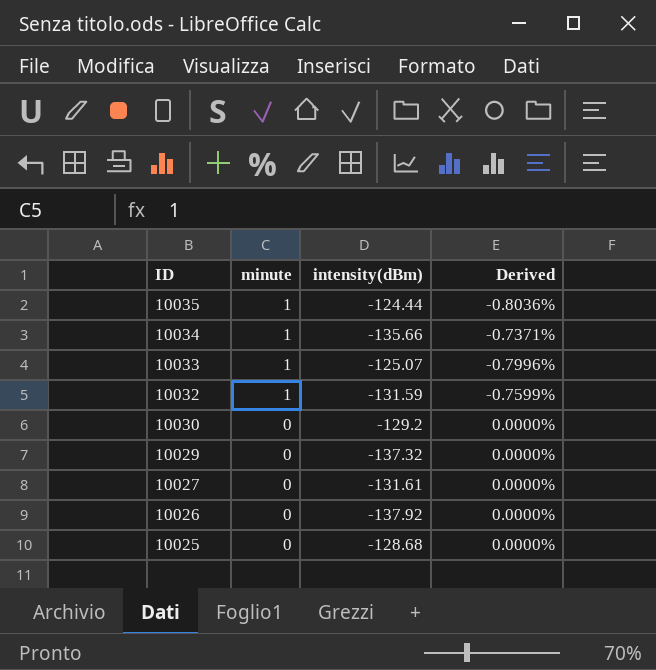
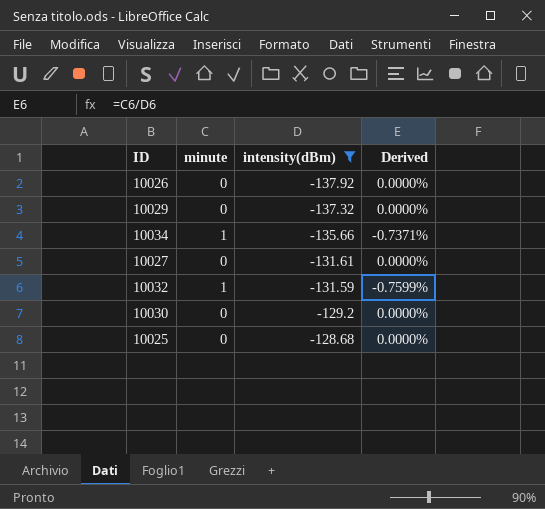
filter: none -> intensity(dBm) <= -128.68
row order: ID descending -> intensity(dBm) ascending

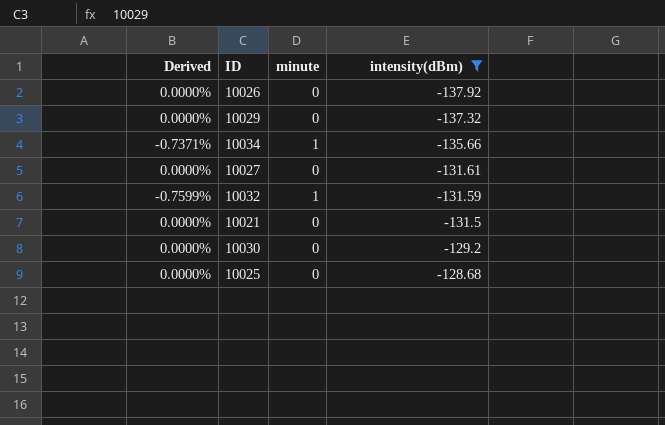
column Derived | position: 4 -> 1
row 10021: none -> 0.0000% | 0 | -131.5

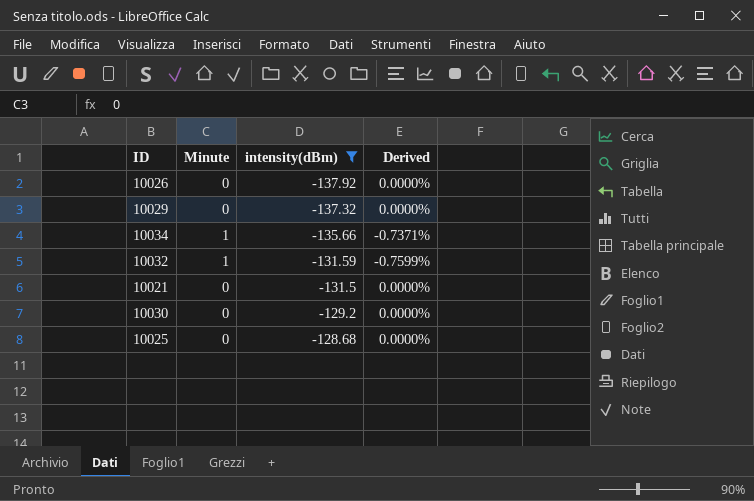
column name: minute -> Minute
column Derived | position: 1 -> 4
row 10027: 0.0000% | 0 | -131.61 -> none

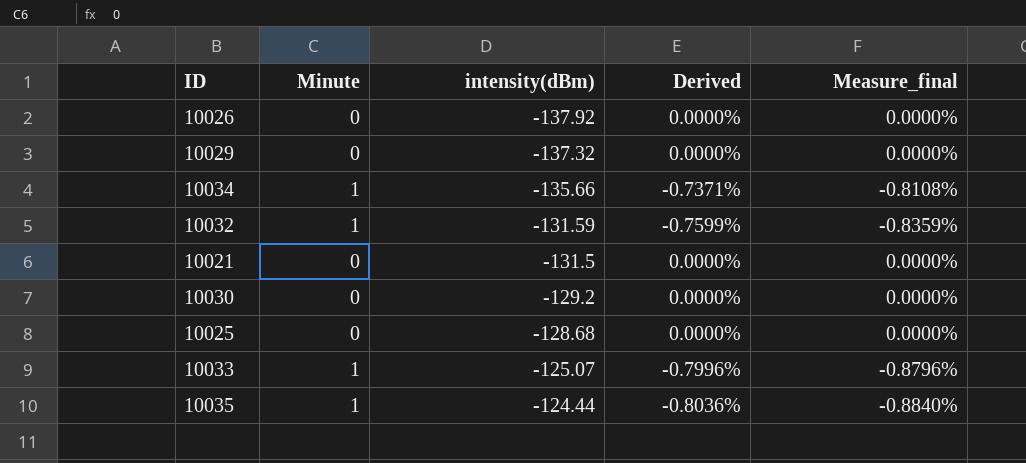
filter: intensity(dBm) <= -128.68 -> none
column Measure_final | formula: none -> [Derived] * 1.1

